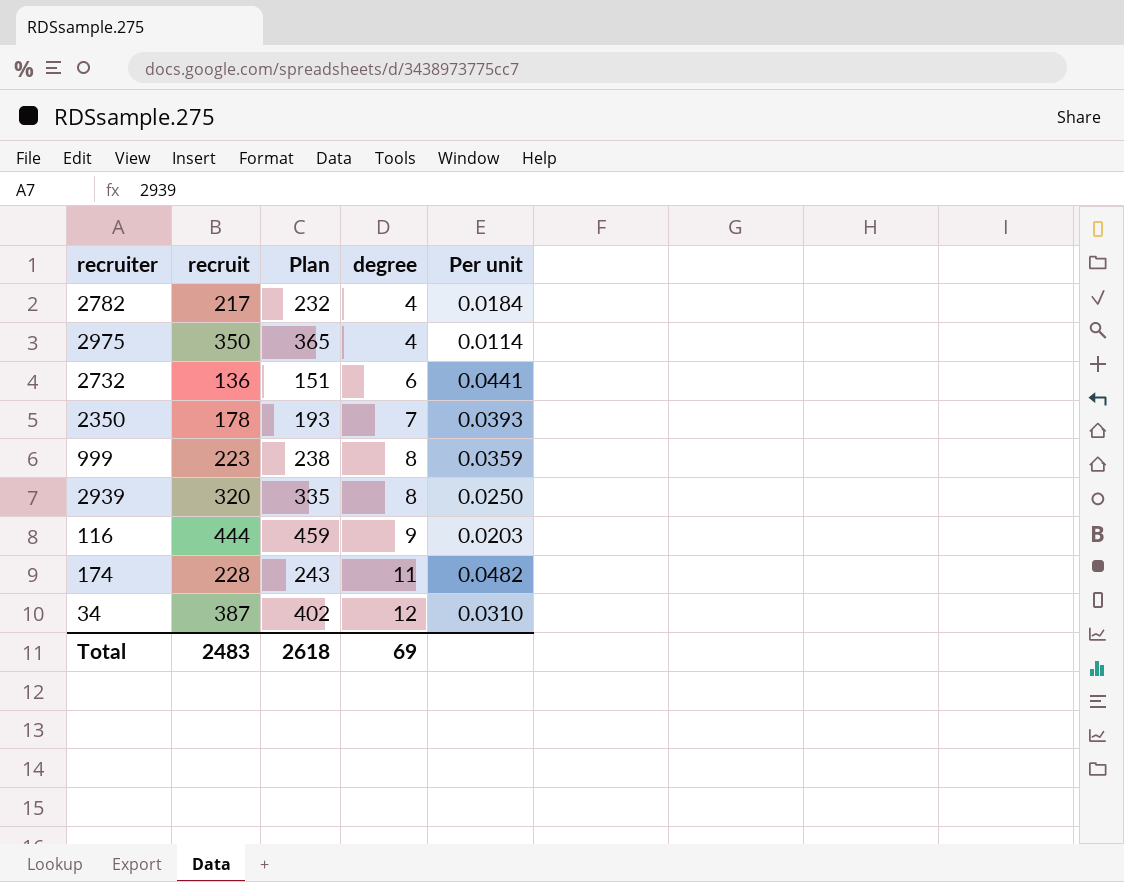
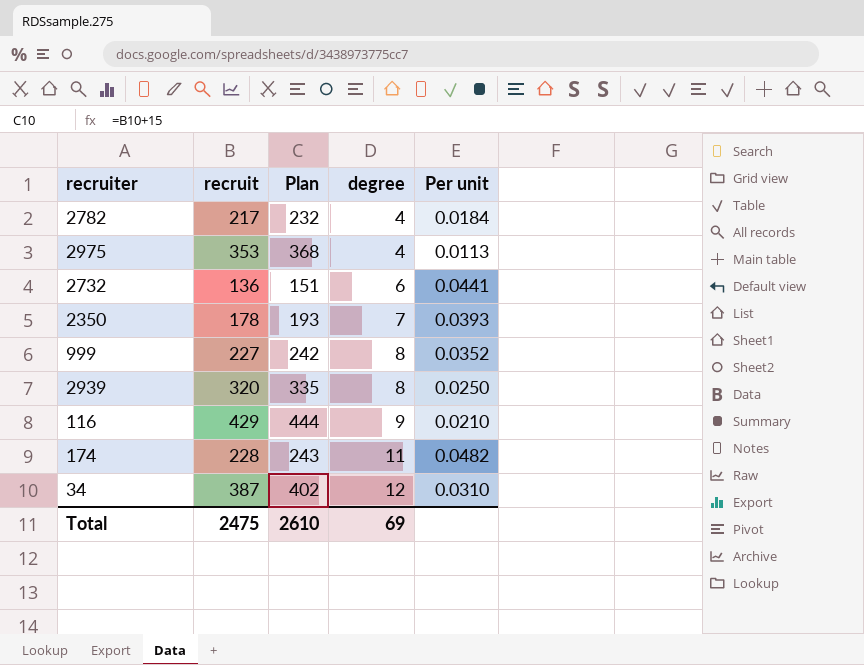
2975 | recruit: 350 -> 353
2975 | Plan: 365 -> 368
2975 | Per unit: 0.0114 -> 0.0113
999 | recruit: 223 -> 227
999 | Plan: 238 -> 242
999 | Per unit: 0.0359 -> 0.0352
116 | recruit: 444 -> 429
116 | Plan: 459 -> 444
116 | Per unit: 0.0203 -> 0.0210
Total | recruit: 2483 -> 2475
Total | Plan: 2618 -> 2610

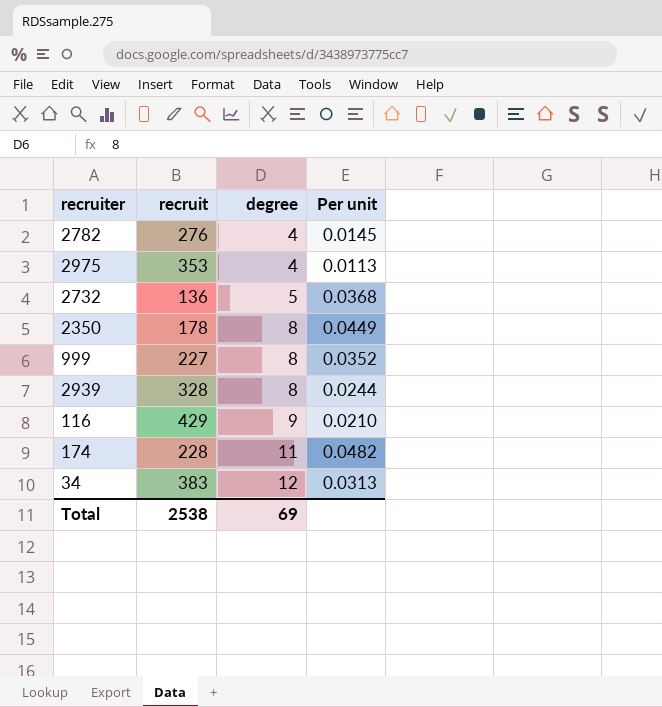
column Plan | formula: [recruit] + 15 -> none
2782 | recruit: 217 -> 276
2782 | Per unit: 0.0184 -> 0.0145
2732 | degree: 6 -> 5
2732 | Per unit: 0.0441 -> 0.0368
2350 | degree: 7 -> 8
2350 | Per unit: 0.0393 -> 0.0449
2939 | recruit: 320 -> 328
2939 | Per unit: 0.0250 -> 0.0244
34 | recruit: 387 -> 383
34 | Per unit: 0.0310 -> 0.0313
Total | recruit: 2475 -> 2538

